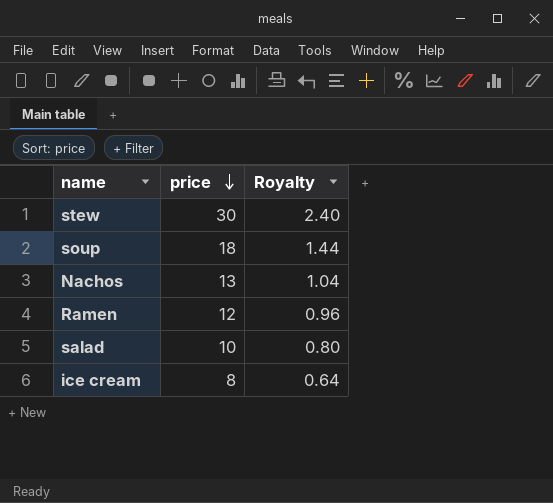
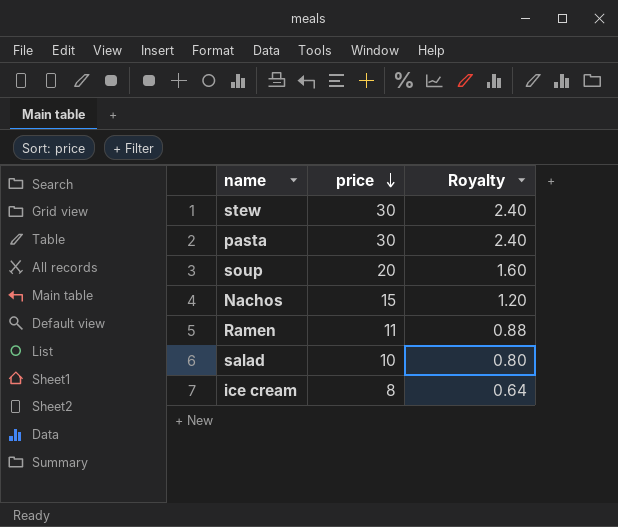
row pasta: none -> 30 | 2.40
soup | price: 18 -> 20
soup | Royalty: 1.44 -> 1.60
Nachos | price: 13 -> 15
Nachos | Royalty: 1.04 -> 1.20
Ramen | price: 12 -> 11
Ramen | Royalty: 0.96 -> 0.88

